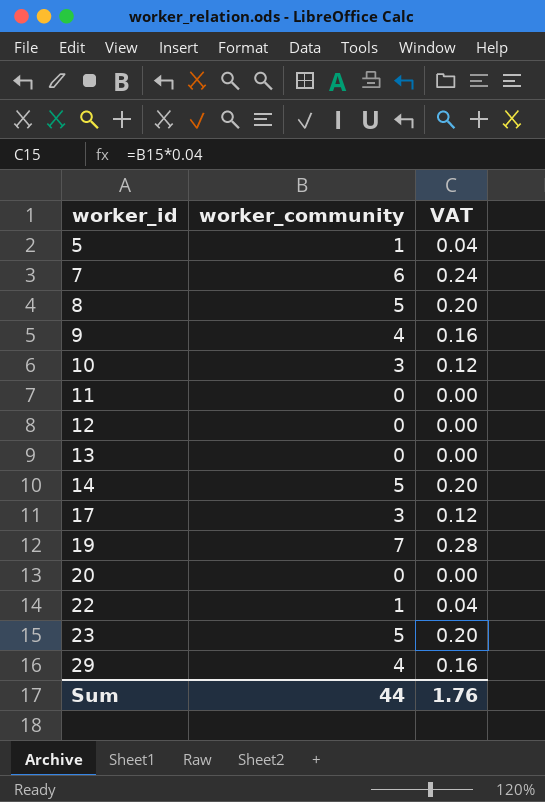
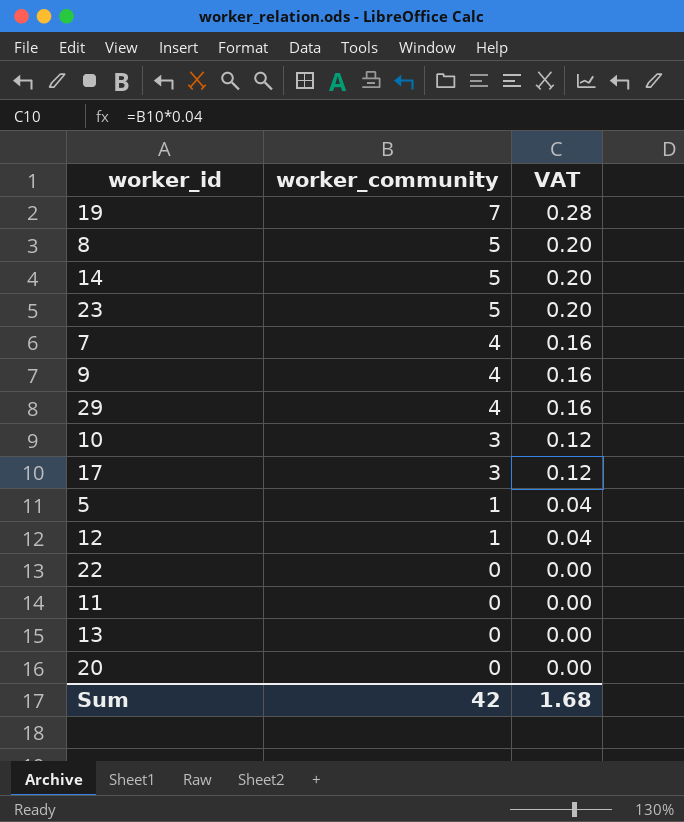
row order: worker_id ascending -> worker_community descending
7 | worker_community: 6 -> 4
7 | VAT: 0.24 -> 0.16
12 | worker_community: 0 -> 1
12 | VAT: 0.00 -> 0.04
22 | worker_community: 1 -> 0
22 | VAT: 0.04 -> 0.00
Sum | worker_community: 44 -> 42
Sum | VAT: 1.76 -> 1.68

